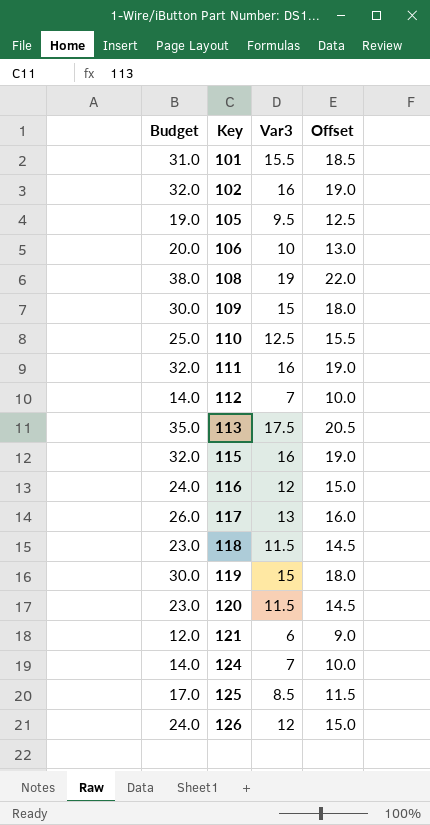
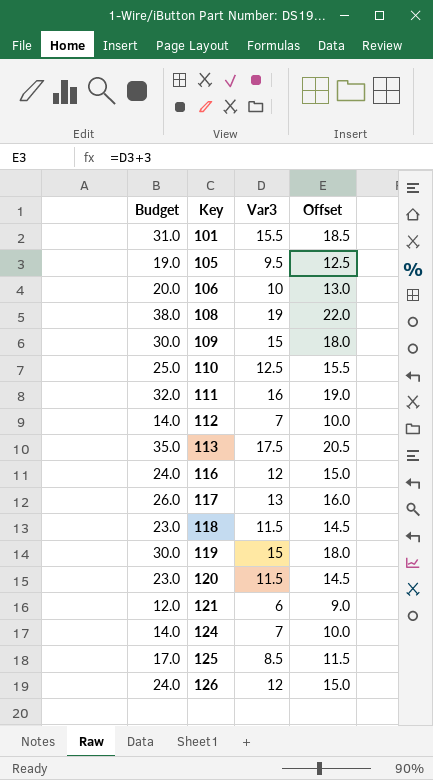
row 102: 32.0 | 16 | 19.0 -> none
row 115: 32.0 | 16 | 19.0 -> none

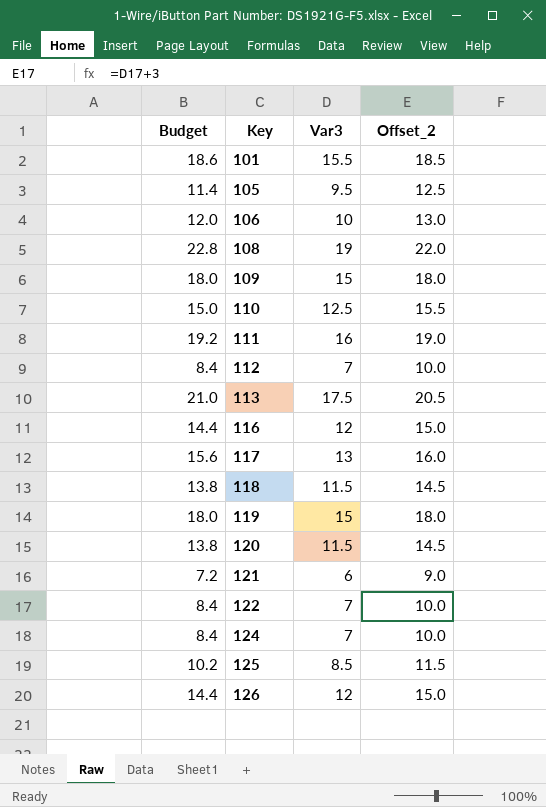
column Budget | formula: [Var3] * 2 -> [Var3] * 1.2
column name: Offset -> Offset_2
row 122: none -> 8.4 | 7 | 10.0

